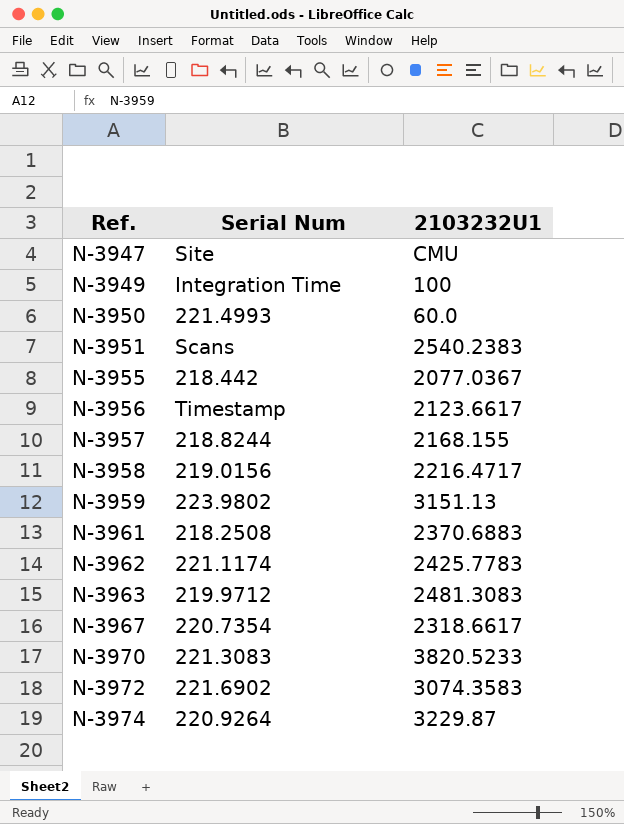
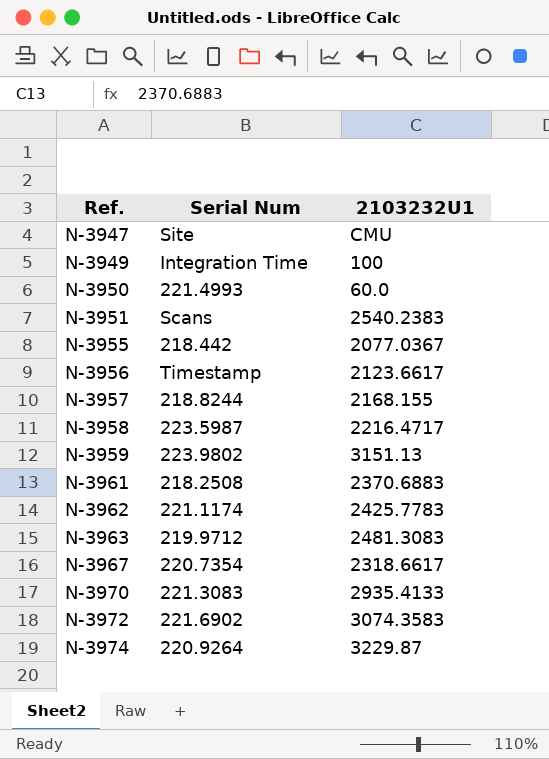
N-3958 | Serial Num: 219.0156 -> 223.5987
N-3970 | 2103232U1: 3820.5233 -> 2935.4133

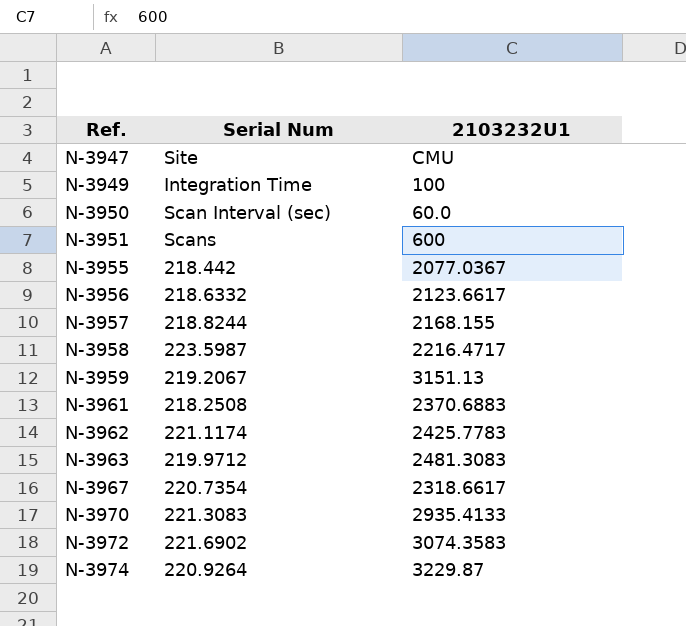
N-3950 | Serial Num: 221.4993 -> Scan Interval (sec)
N-3951 | 2103232U1: 2540.2383 -> 600
N-3956 | Serial Num: Timestamp -> 218.6332
N-3959 | Serial Num: 223.9802 -> 219.2067

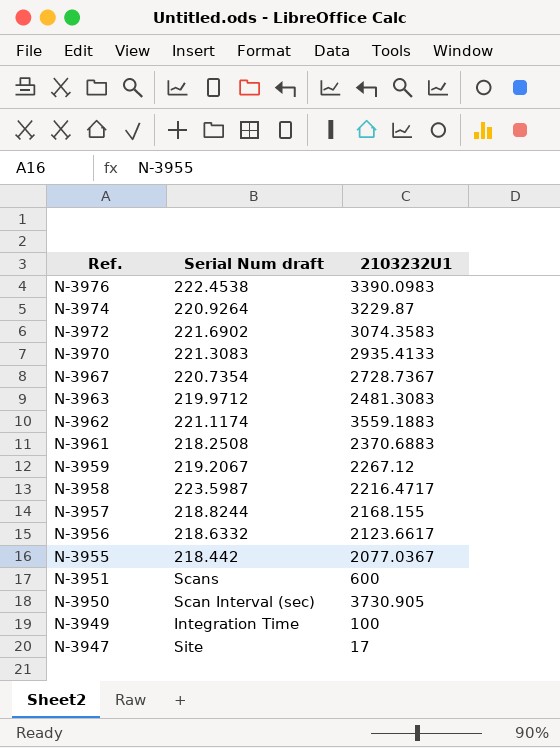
row order: Ref. ascending -> Ref. descending
column name: Serial Num -> Serial Num draft
row N-3976: none -> 222.4538 | 3390.0983
N-3967 | 2103232U1: 2318.6617 -> 2728.7367
N-3962 | 2103232U1: 2425.7783 -> 3559.1883
N-3959 | 2103232U1: 3151.13 -> 2267.12
N-3950 | 2103232U1: 60.0 -> 3730.905
N-3947 | 2103232U1: CMU -> 17

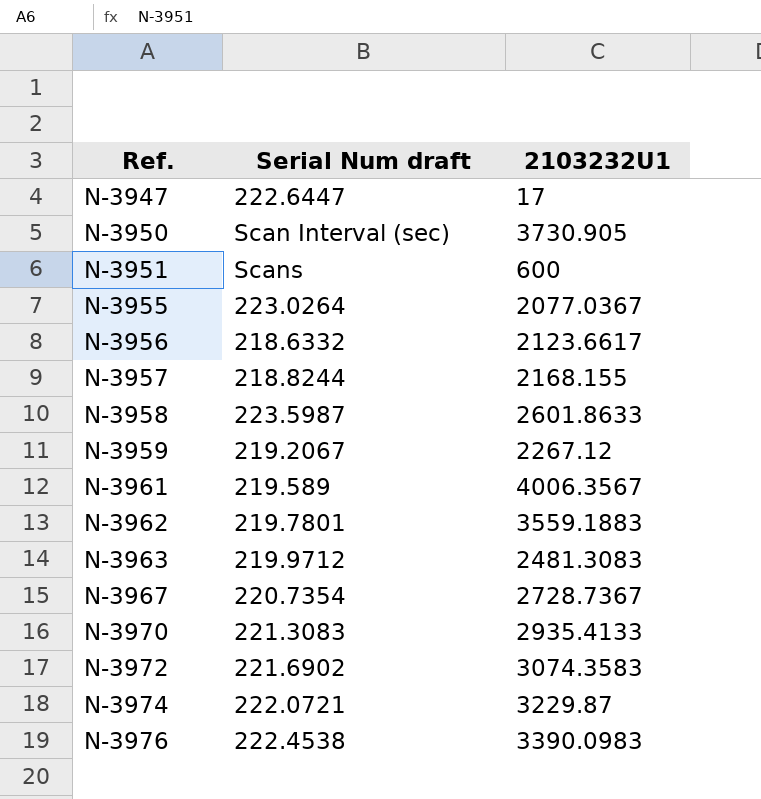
row order: Ref. descending -> Ref. ascending
row N-3949: Integration Time | 100 -> none
N-3947 | Serial Num draft: Site -> 222.6447
N-3955 | Serial Num draft: 218.442 -> 223.0264
N-3958 | 2103232U1: 2216.4717 -> 2601.8633
N-3961 | Serial Num draft: 218.2508 -> 219.589
N-3961 | 2103232U1: 2370.6883 -> 4006.3567
N-3962 | Serial Num draft: 221.1174 -> 219.7801
N-3974 | Serial Num draft: 220.9264 -> 222.0721

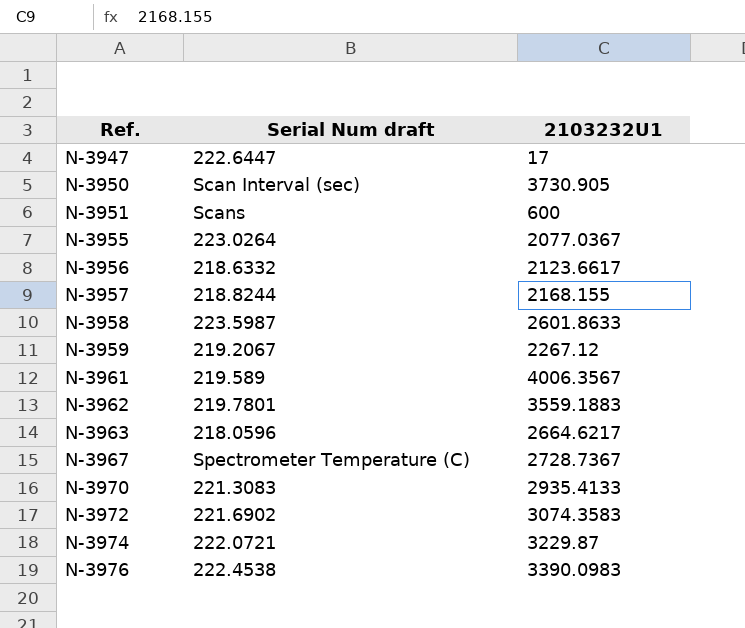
N-3963 | Serial Num draft: 219.9712 -> 218.0596
N-3963 | 2103232U1: 2481.3083 -> 2664.6217
N-3967 | Serial Num draft: 220.7354 -> Spectrometer Temperature (C)

